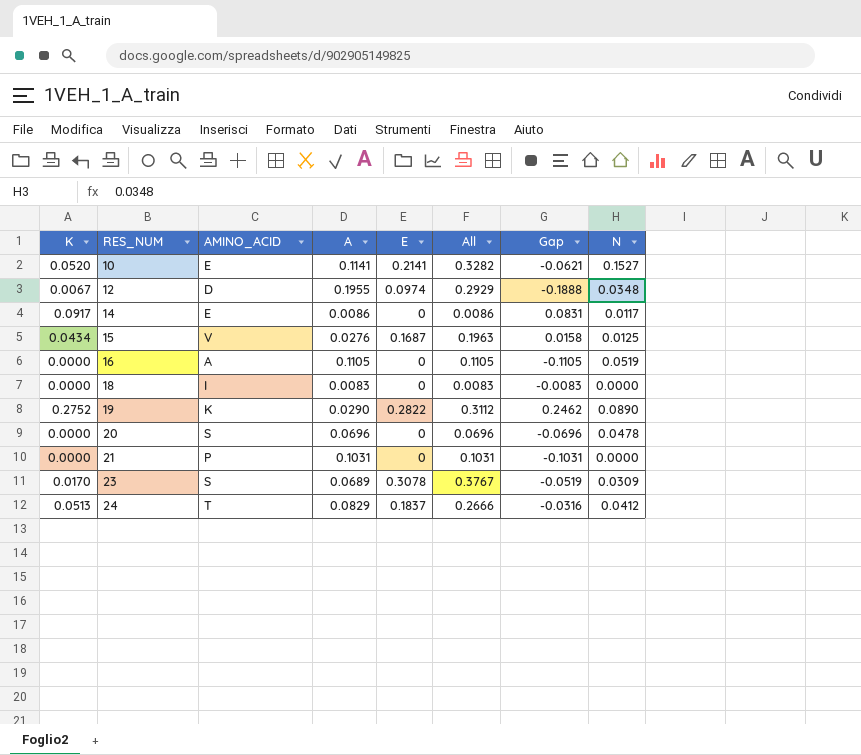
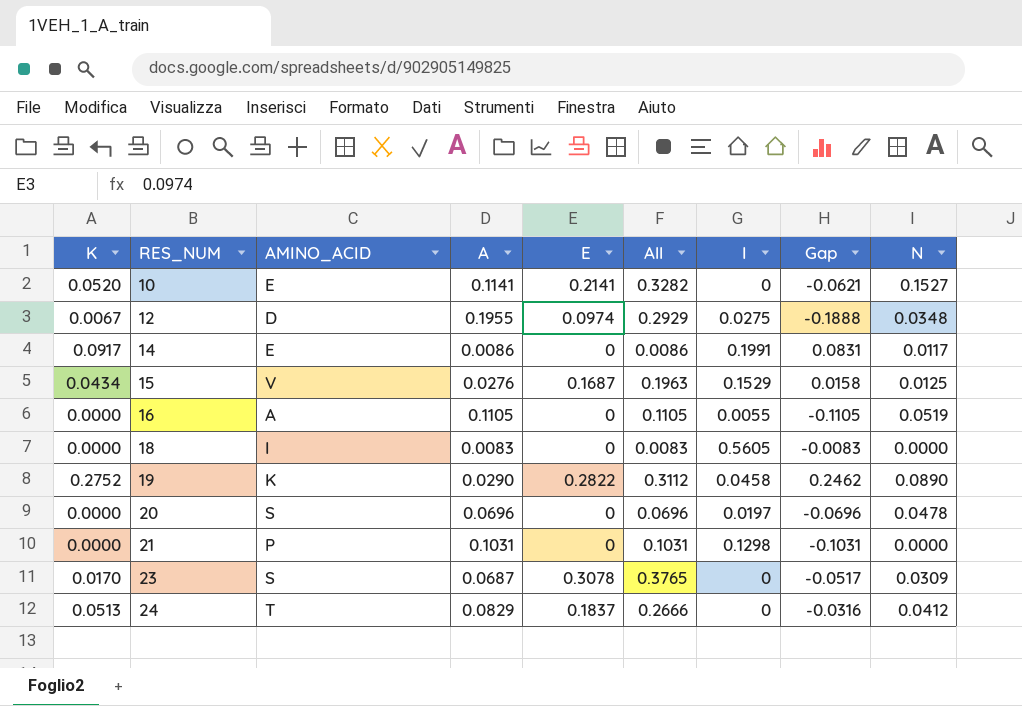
column I | position: none -> 7
23 | A: 0.0689 -> 0.0687
23 | All: 0.3767 -> 0.3765
23 | Gap: -0.0519 -> -0.0517

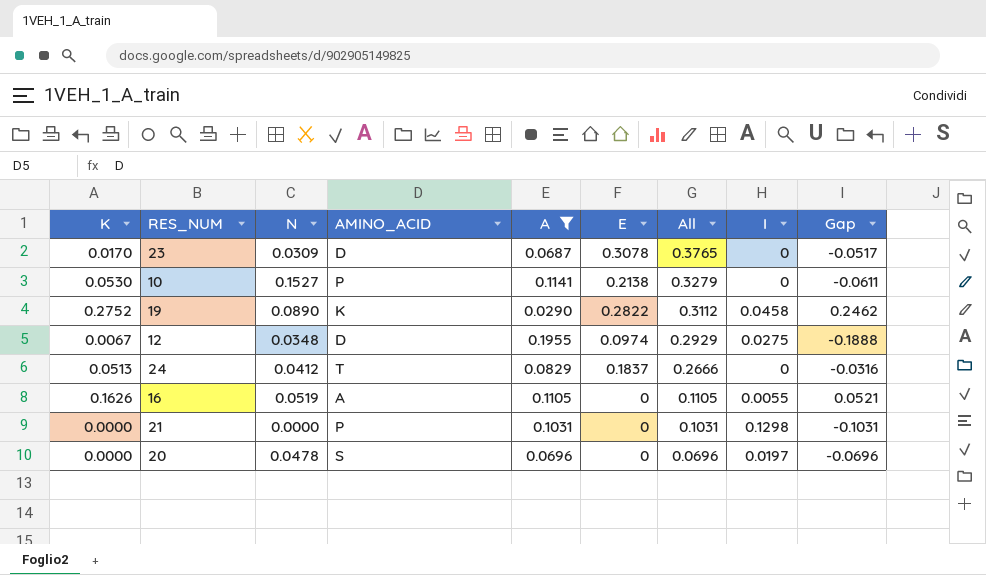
filter: none -> A >= 0.0290
row order: RES_NUM ascending -> All descending
column N | position: 9 -> 3
23 | AMINO_ACID: S -> D
10 | K: 0.0520 -> 0.0530
10 | AMINO_ACID: E -> P
10 | E: 0.2141 -> 0.2138
10 | All: 0.3282 -> 0.3279
10 | Gap: -0.0621 -> -0.0611
16 | K: 0.0000 -> 0.1626
16 | Gap: -0.1105 -> 0.0521

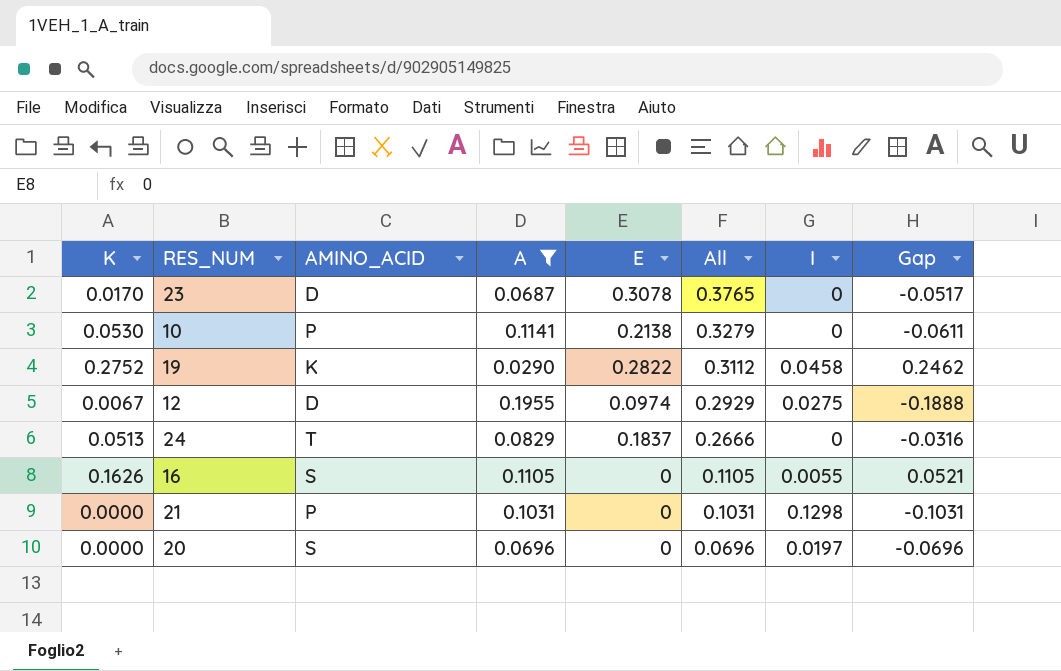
column N | position: 3 -> none
16 | AMINO_ACID: A -> S

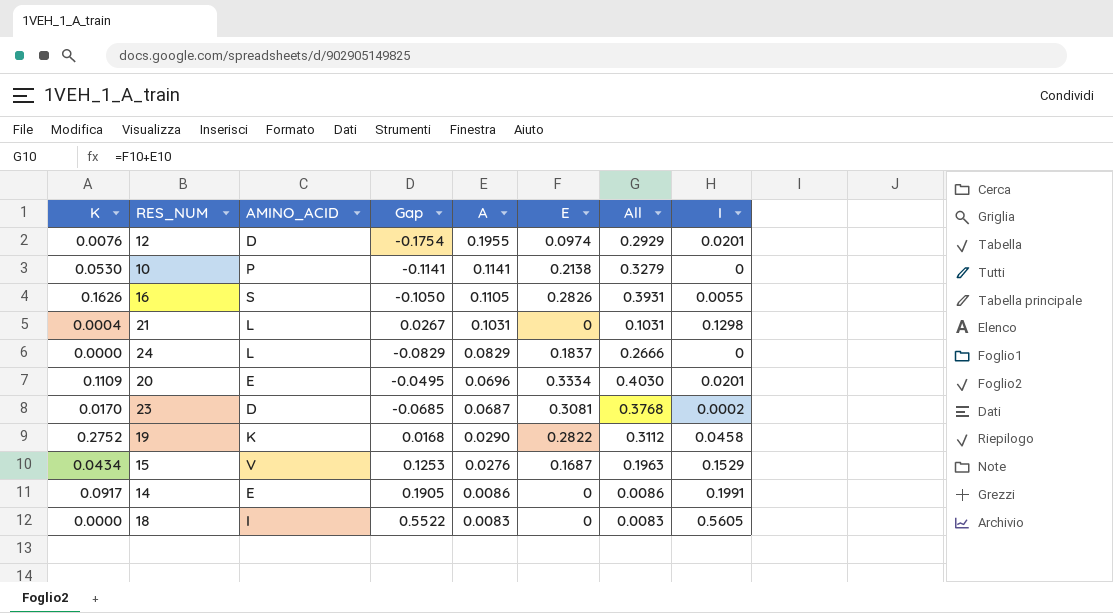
filter: A >= 0.0290 -> none
row order: All descending -> A descending
column Gap | formula: [K] - [A] -> [I] - [A]
column Gap | position: 8 -> 4
12 | K: 0.0067 -> 0.0076
12 | I: 0.0275 -> 0.0201
16 | E: 0 -> 0.2826
16 | All: 0.1105 -> 0.3931
21 | K: 0.0000 -> 0.0004
21 | AMINO_ACID: P -> L
24 | K: 0.0513 -> 0.0000
24 | AMINO_ACID: T -> L
20 | K: 0.0000 -> 0.1109
20 | AMINO_ACID: S -> E
20 | E: 0 -> 0.3334
20 | All: 0.0696 -> 0.4030
20 | I: 0.0197 -> 0.0201
23 | E: 0.3078 -> 0.3081
23 | All: 0.3765 -> 0.3768
23 | I: 0 -> 0.0002

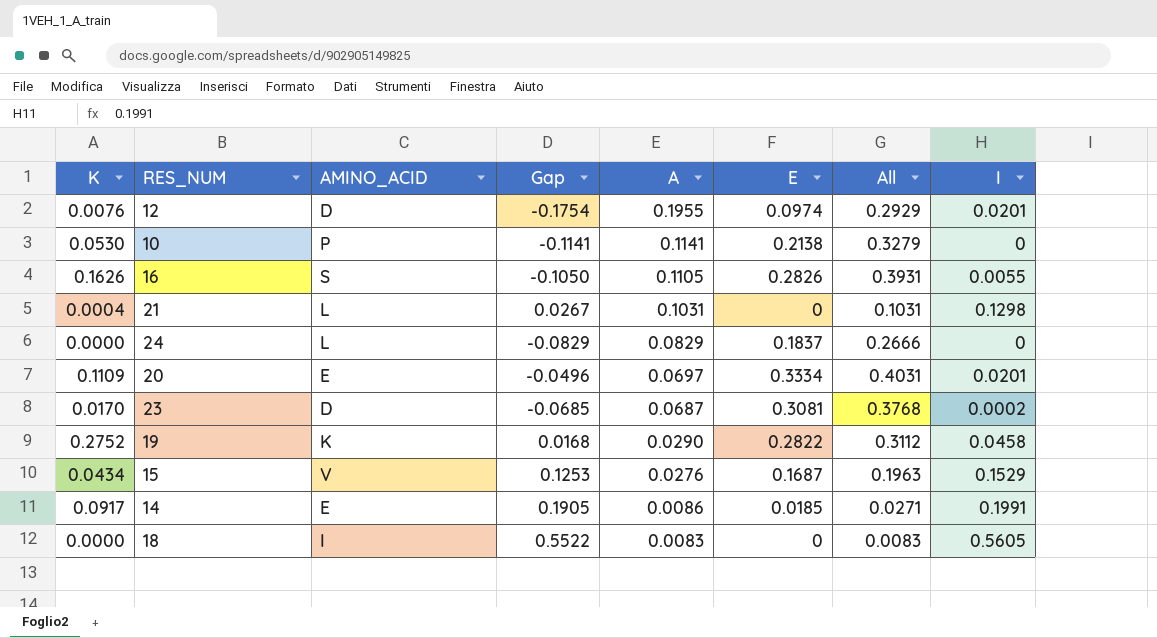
20 | Gap: -0.0495 -> -0.0496
20 | A: 0.0696 -> 0.0697
20 | All: 0.4030 -> 0.4031
14 | E: 0 -> 0.0185
14 | All: 0.0086 -> 0.0271

